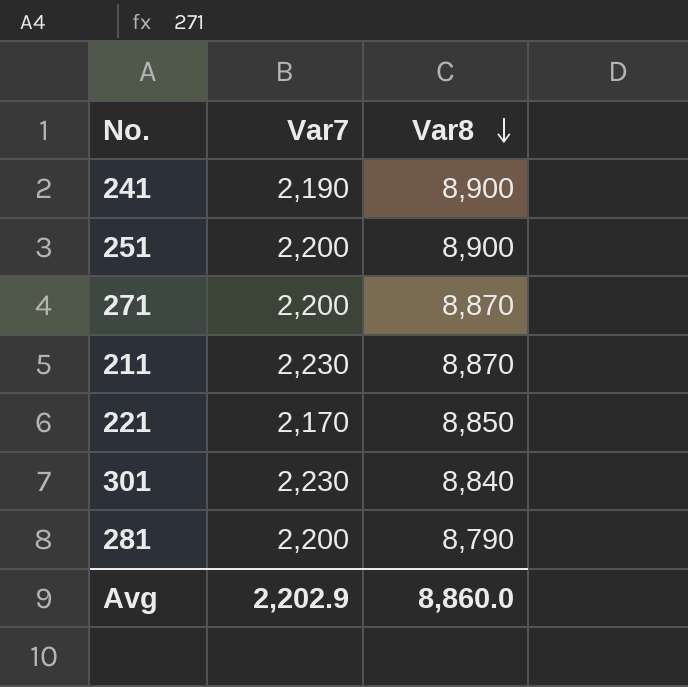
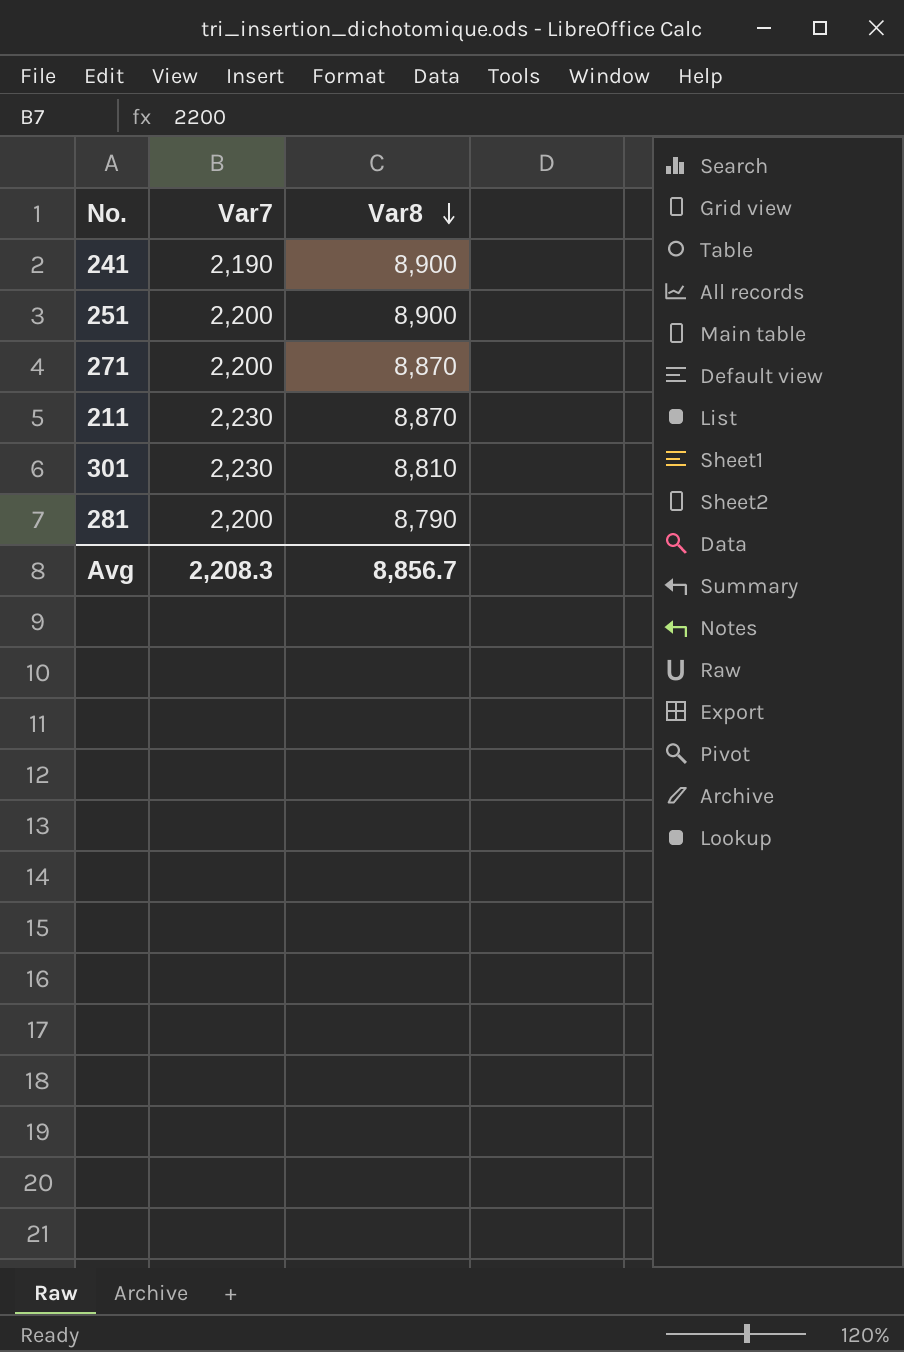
row 221: 2,170 | 8,850 -> none
301 | Var8: 8,840 -> 8,810
Avg | Var7: 2,202.9 -> 2,208.3
Avg | Var8: 8,860.0 -> 8,856.7

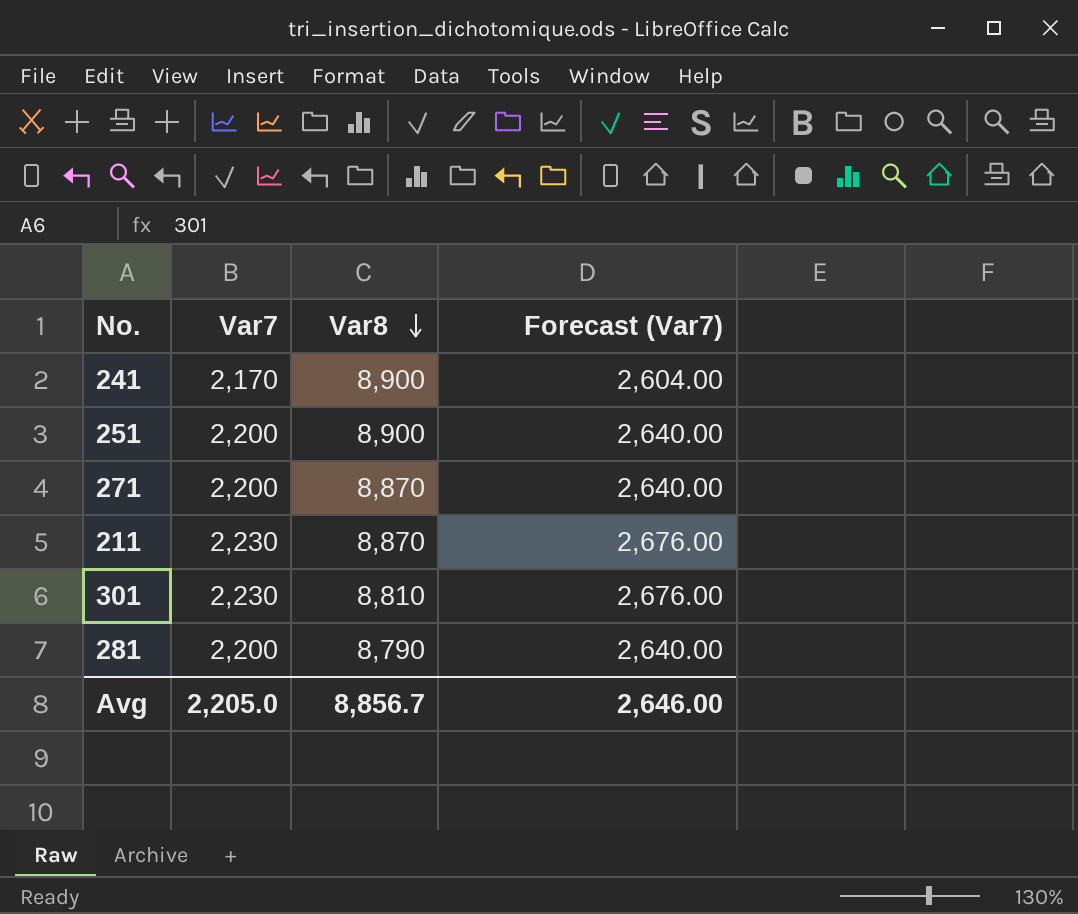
column Forecast (Var7) | formula: none -> [Var7] * 1.2
241 | Var7: 2,190 -> 2,170
Avg | Var7: 2,208.3 -> 2,205.0

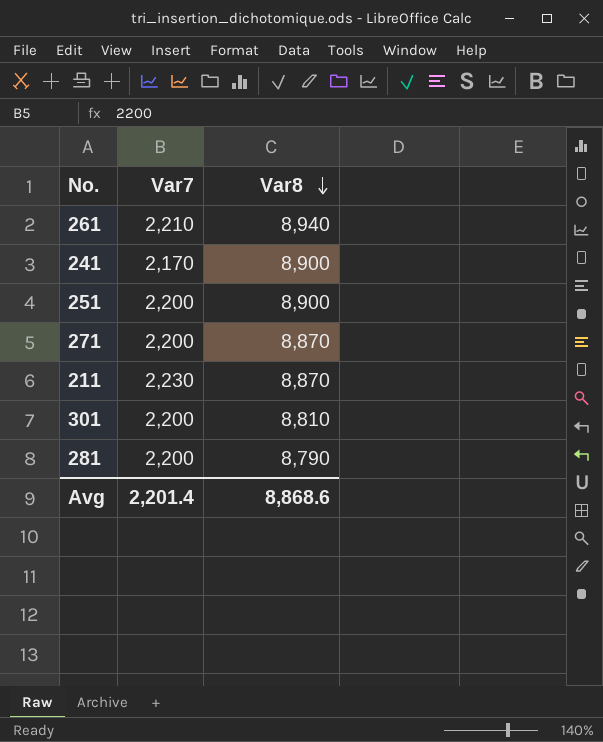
column Forecast (Var7) | formula: [Var7] * 1.2 -> none
row 261: none -> 2,210 | 8,940
301 | Var7: 2,230 -> 2,200
Avg | Var7: 2,205.0 -> 2,201.4
Avg | Var8: 8,856.7 -> 8,868.6

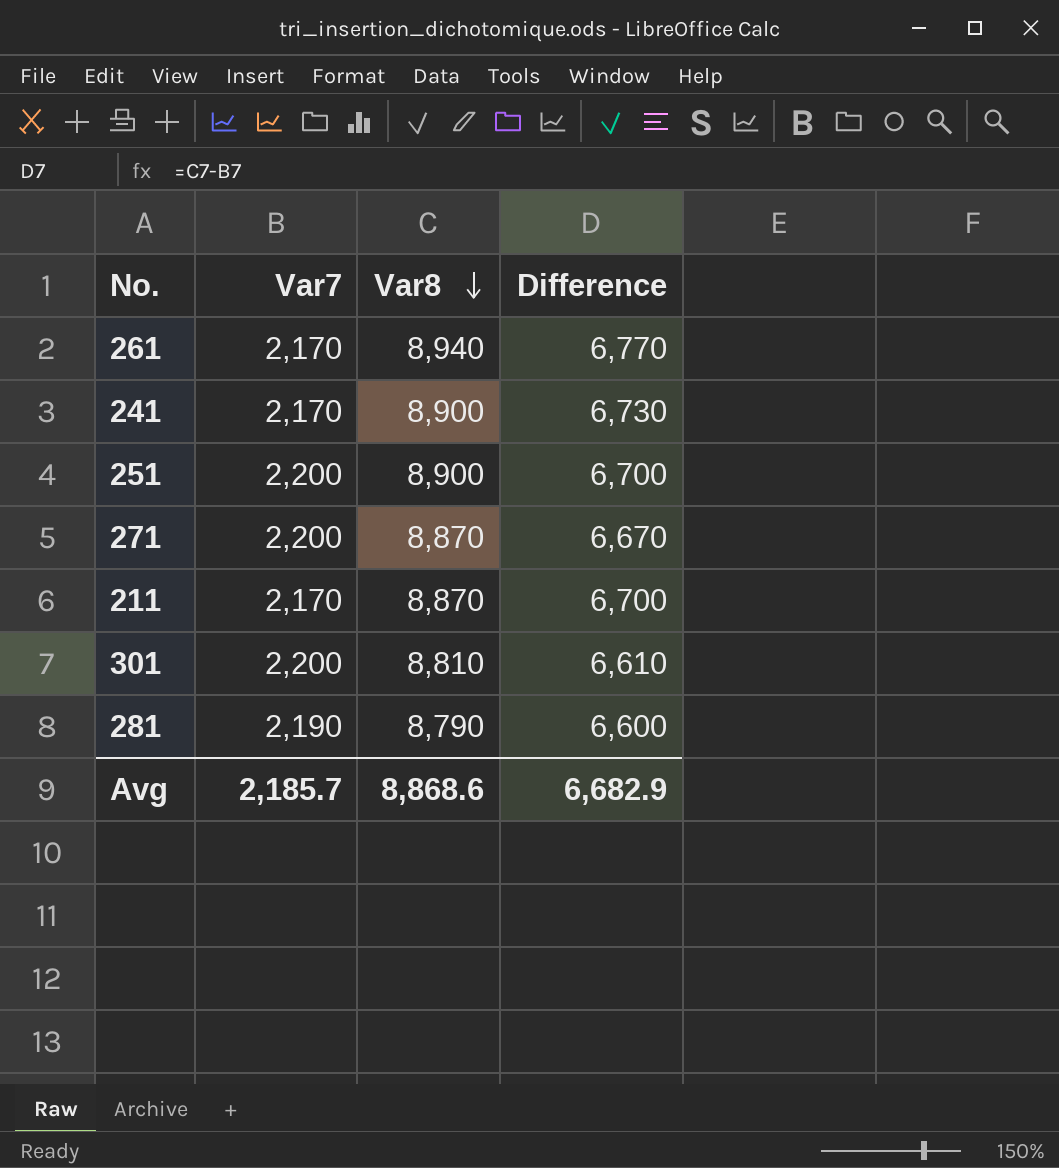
column Difference | formula: none -> [Var8] - [Var7]
261 | Var7: 2,210 -> 2,170
211 | Var7: 2,230 -> 2,170
281 | Var7: 2,200 -> 2,190
Avg | Var7: 2,201.4 -> 2,185.7

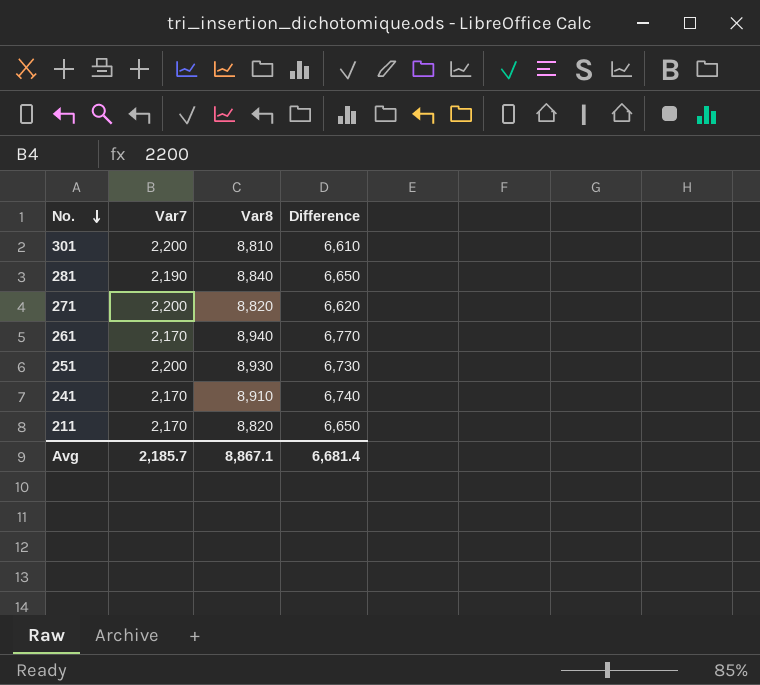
row order: Var8 descending -> No. descending
281 | Var8: 8,790 -> 8,840
281 | Difference: 6,600 -> 6,650
271 | Var8: 8,870 -> 8,820
271 | Difference: 6,670 -> 6,620
251 | Var8: 8,900 -> 8,930
251 | Difference: 6,700 -> 6,730
241 | Var8: 8,900 -> 8,910
241 | Difference: 6,730 -> 6,740
211 | Var8: 8,870 -> 8,820
211 | Difference: 6,700 -> 6,650
Avg | Var8: 8,868.6 -> 8,867.1
Avg | Difference: 6,682.9 -> 6,681.4

